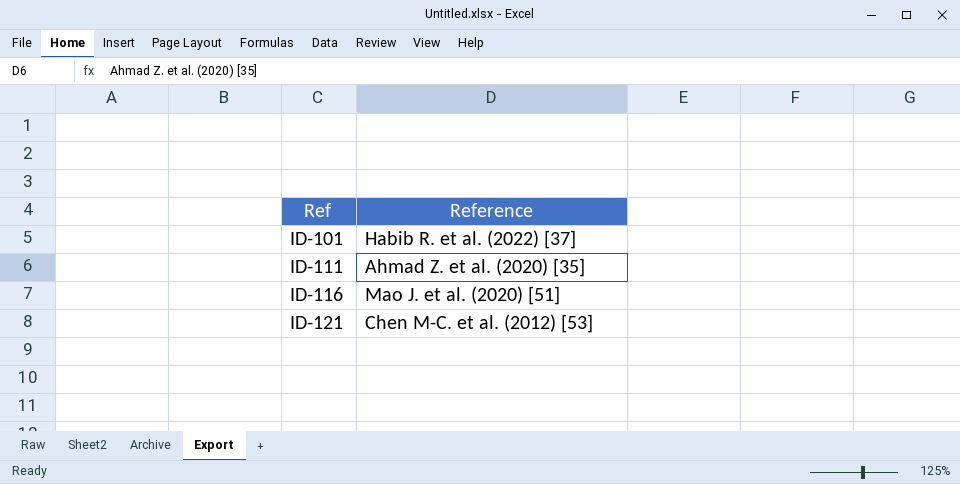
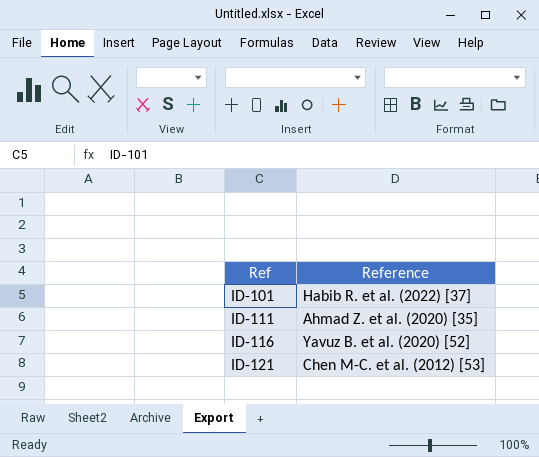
ID-116 | Reference: Mao J. et al. (2020) [51] -> Yavuz B. et al. (2020) [52]

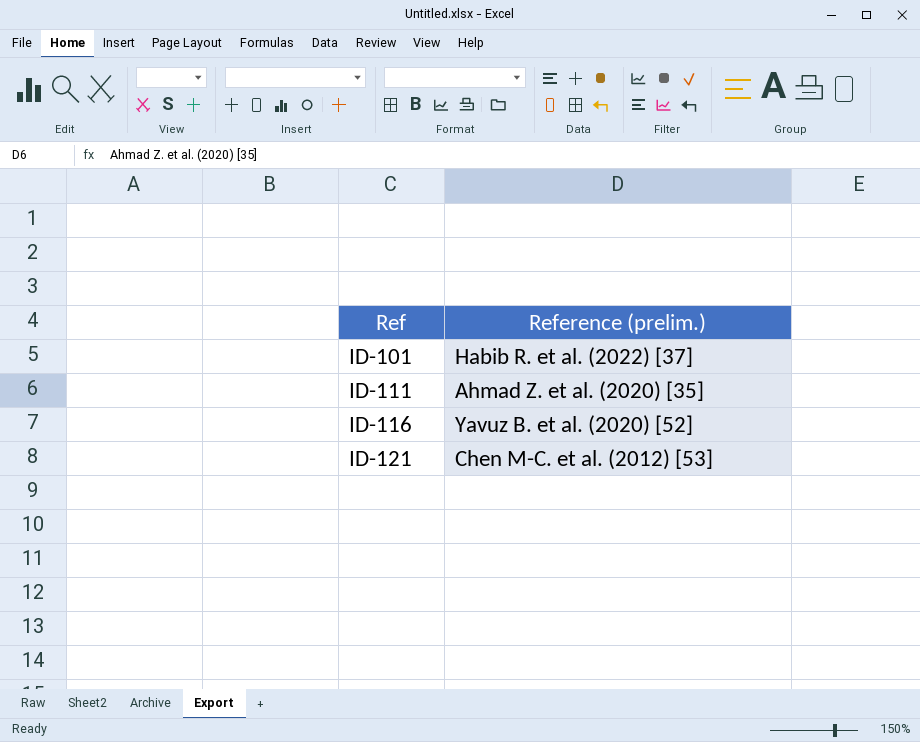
column name: Reference -> Reference (prelim.)

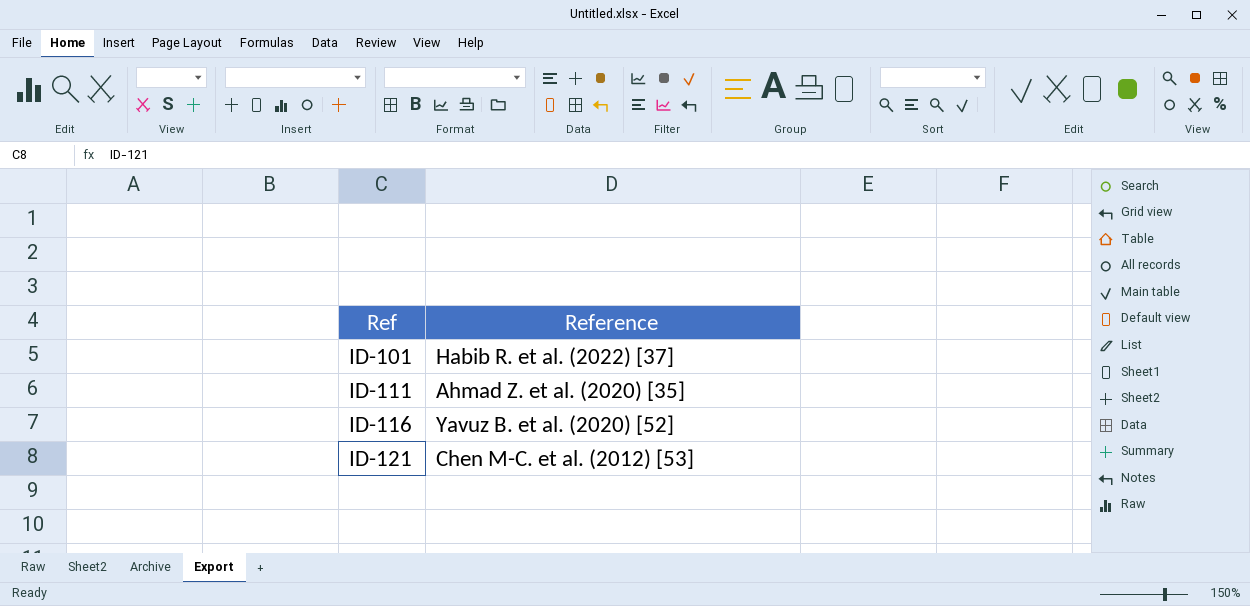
column name: Reference (prelim.) -> Reference

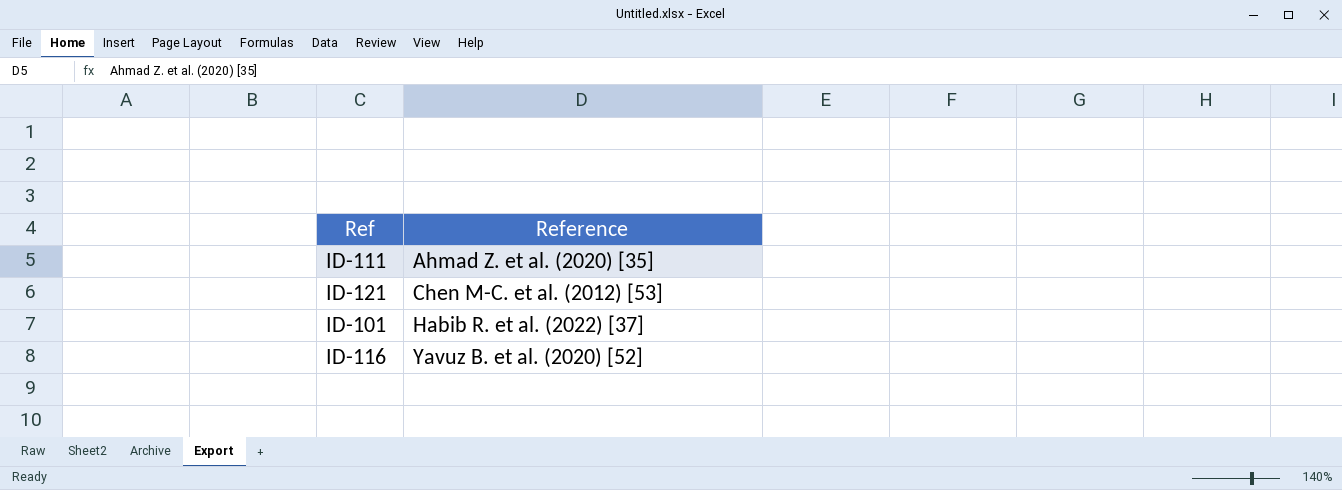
row order: Ref ascending -> Reference ascending

